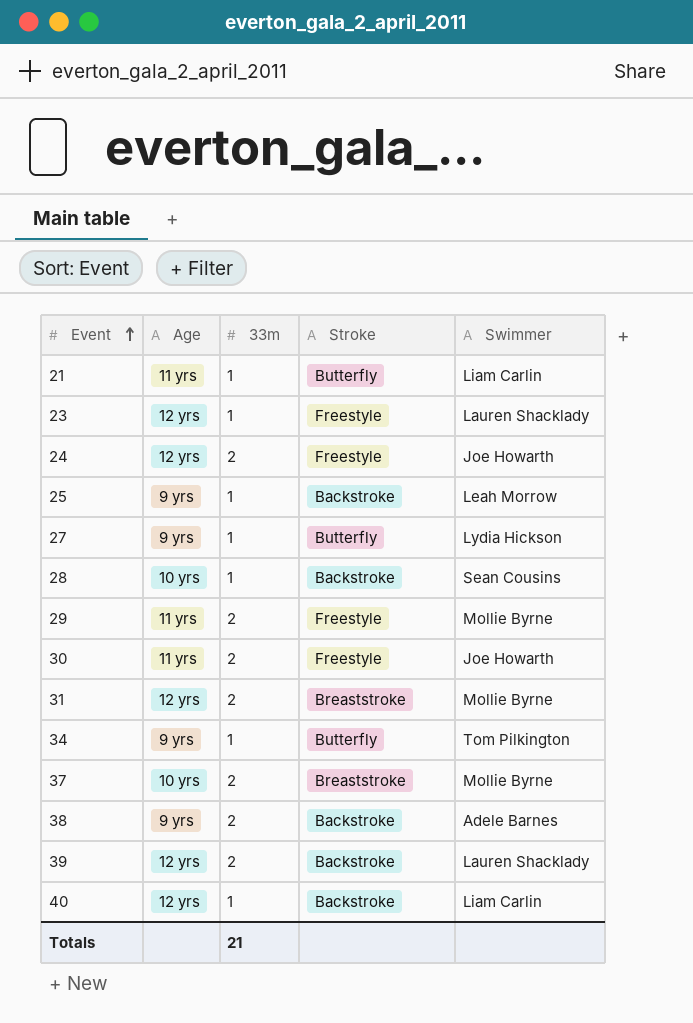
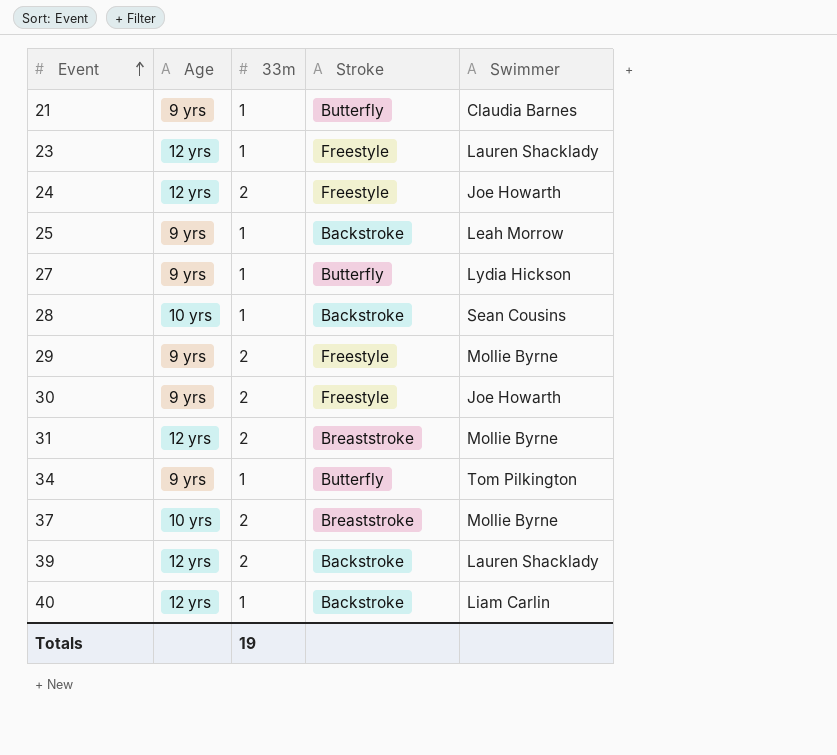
row 38: 9 yrs | 2 | Backstroke | Adele Barnes -> none
21 | Age: 11 yrs -> 9 yrs
21 | Swimmer: Liam Carlin -> Claudia Barnes
29 | Age: 11 yrs -> 9 yrs
30 | Age: 11 yrs -> 9 yrs
Totals | 33m: 21 -> 19

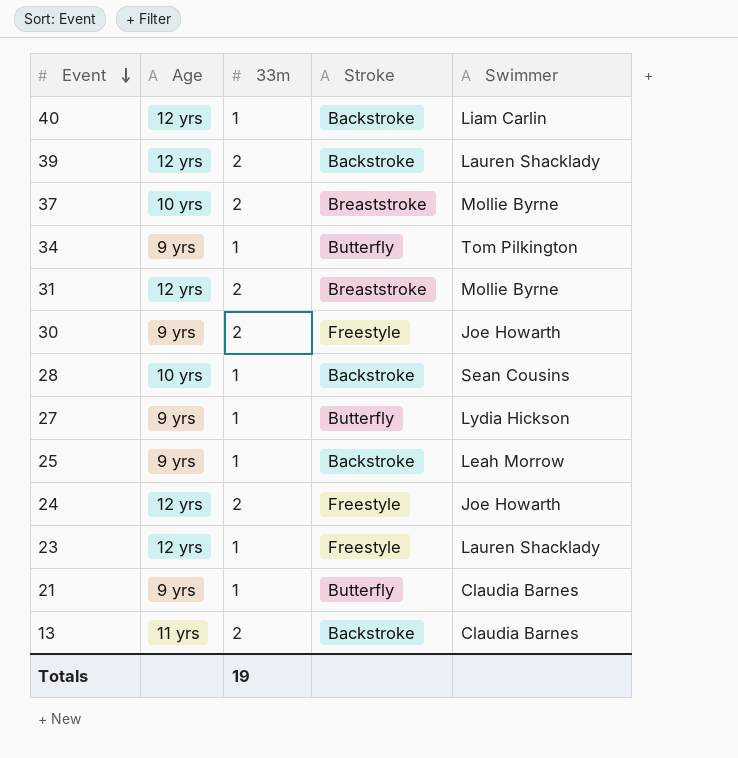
row order: Event ascending -> Event descending
row 29: 9 yrs | 2 | Freestyle | Mollie Byrne -> none
row 13: none -> 11 yrs | 2 | Backstroke | Claudia Barnes

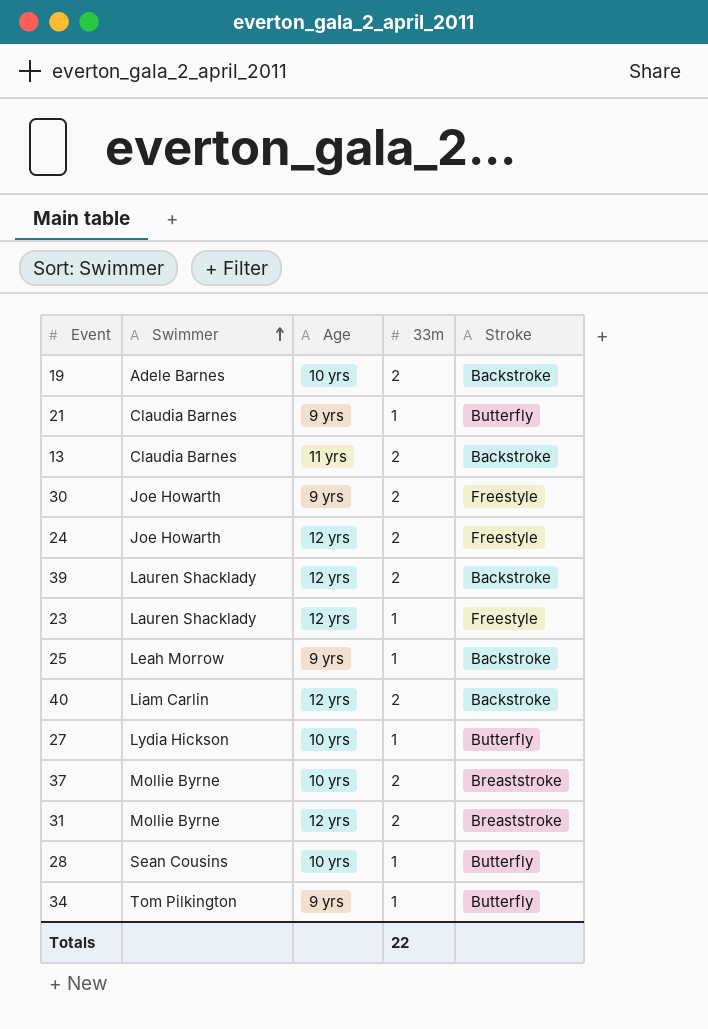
row order: Event descending -> Swimmer ascending
column Swimmer | position: 5 -> 2
row 19: none -> Adele Barnes | 10 yrs | 2 | Backstroke
40 | 33m: 1 -> 2
27 | Age: 9 yrs -> 10 yrs
28 | Stroke: Backstroke -> Butterfly
Totals | 33m: 19 -> 22

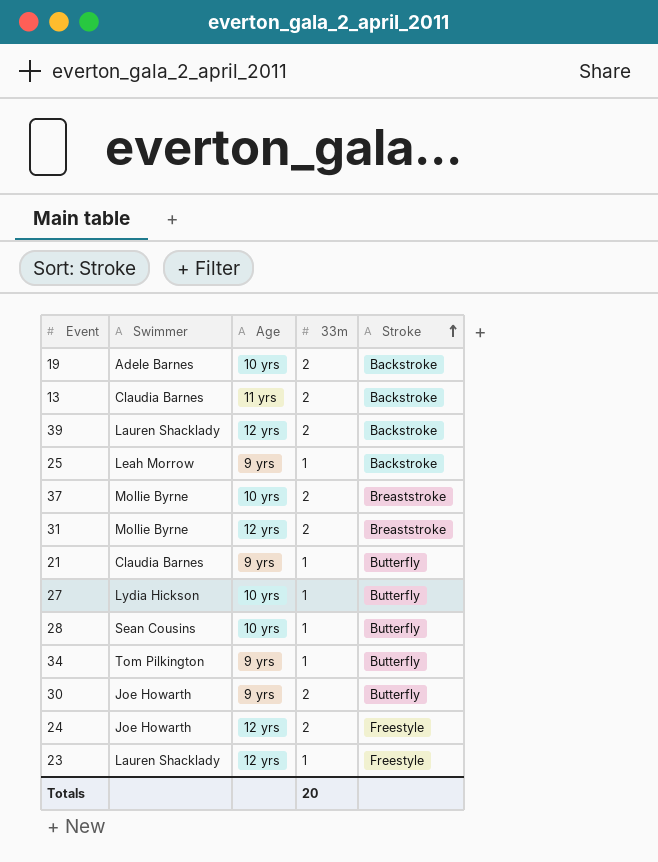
row order: Swimmer ascending -> Stroke ascending
row 40: Liam Carlin | 12 yrs | 2 | Backstroke -> none
30 | Stroke: Freestyle -> Butterfly
Totals | 33m: 22 -> 20

